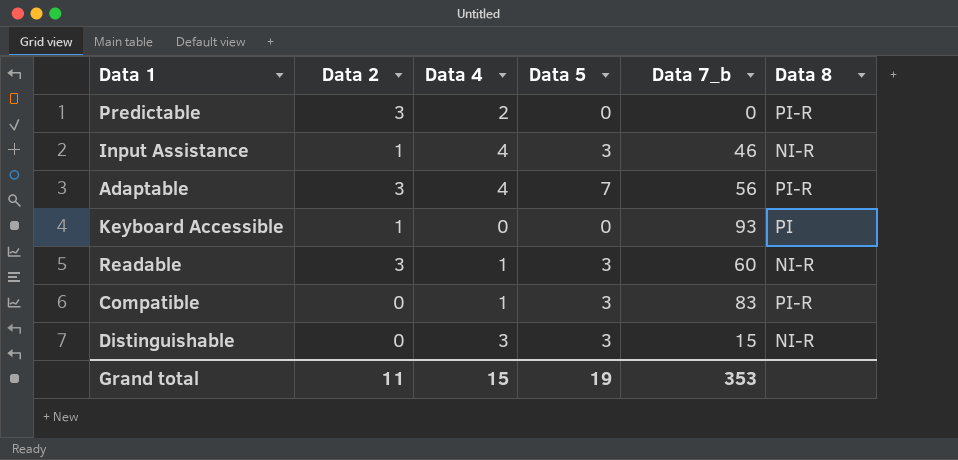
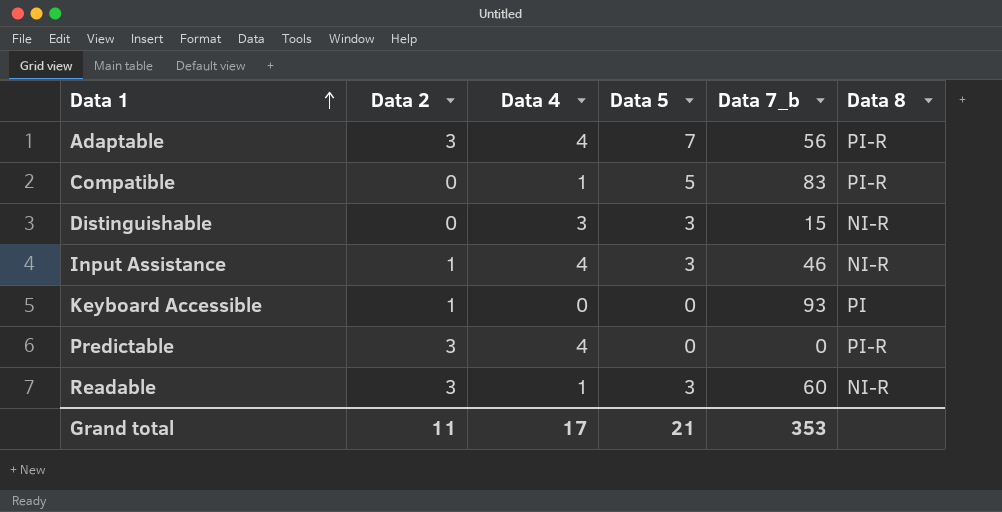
row order: none -> Data 1 ascending
Compatible | Data 5: 3 -> 5
Predictable | Data 4: 2 -> 4
Grand total | Data 4: 15 -> 17
Grand total | Data 5: 19 -> 21

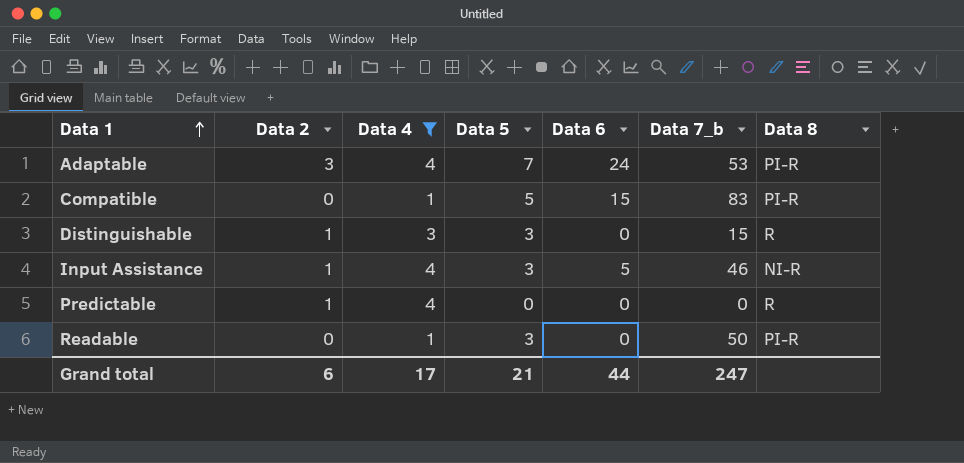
filter: none -> Data 4 != 0
column Data 6 | position: none -> 5
Adaptable | Data 7_b: 56 -> 53
Distinguishable | Data 2: 0 -> 1
Distinguishable | Data 8: NI-R -> R
Predictable | Data 2: 3 -> 1
Predictable | Data 8: PI-R -> R
Readable | Data 2: 3 -> 0
Readable | Data 7_b: 60 -> 50
Readable | Data 8: NI-R -> PI-R
Grand total | Data 2: 11 -> 6
Grand total | Data 7_b: 353 -> 247

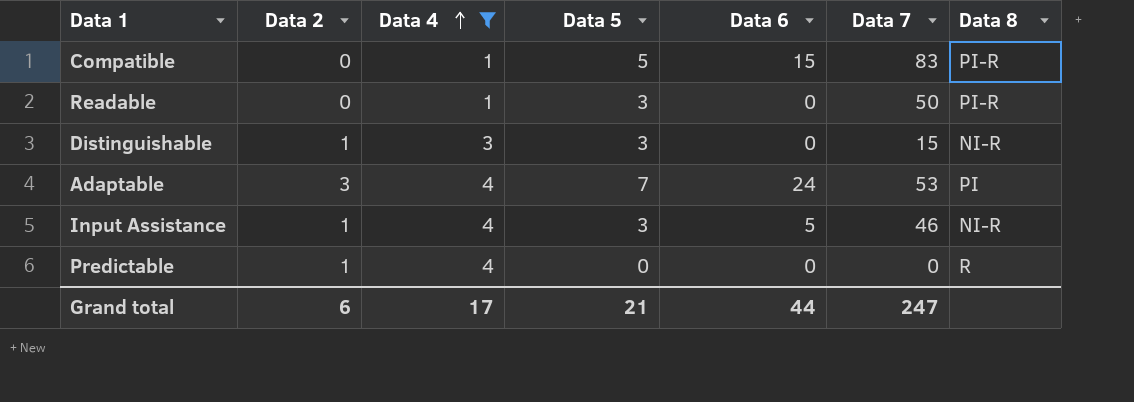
row order: Data 1 ascending -> Data 4 ascending
column name: Data 7_b -> Data 7
Distinguishable | Data 8: R -> NI-R
Adaptable | Data 8: PI-R -> PI

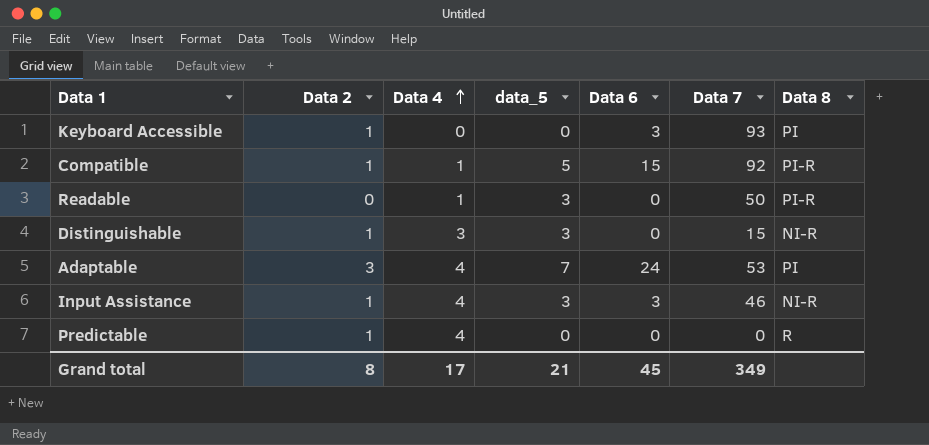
filter: Data 4 != 0 -> none
column name: Data 5 -> data_5
Compatible | Data 2: 0 -> 1
Compatible | Data 7: 83 -> 92
Input Assistance | Data 6: 5 -> 3
Grand total | Data 2: 6 -> 8
Grand total | Data 6: 44 -> 45
Grand total | Data 7: 247 -> 349

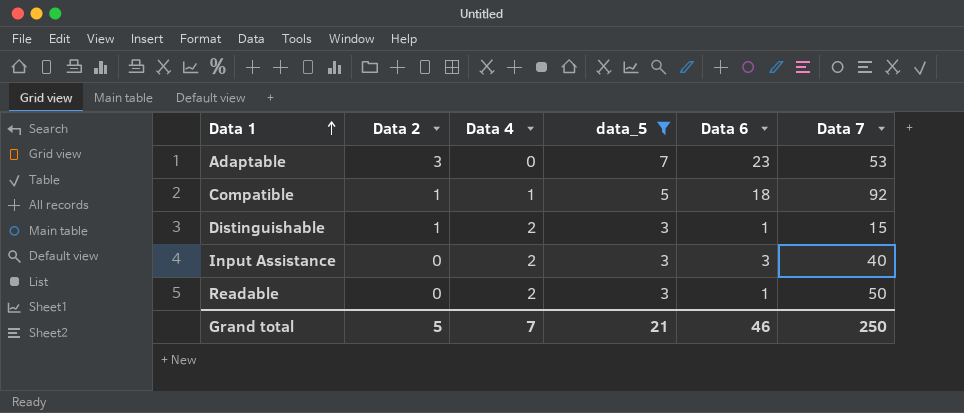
filter: none -> data_5 != 0
row order: Data 4 ascending -> Data 1 ascending
column Data 8 | position: 7 -> none
Adaptable | Data 4: 4 -> 0
Adaptable | Data 6: 24 -> 23
Compatible | Data 6: 15 -> 18
Distinguishable | Data 4: 3 -> 2
Distinguishable | Data 6: 0 -> 1
Input Assistance | Data 2: 1 -> 0
Input Assistance | Data 4: 4 -> 2
Input Assistance | Data 7: 46 -> 40
Readable | Data 4: 1 -> 2
Readable | Data 6: 0 -> 1
Grand total | Data 2: 8 -> 5
Grand total | Data 4: 17 -> 7
Grand total | Data 6: 45 -> 46
Grand total | Data 7: 349 -> 250

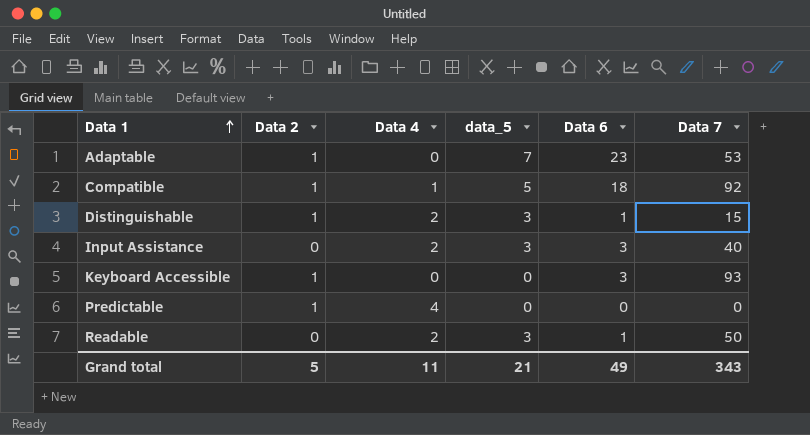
filter: data_5 != 0 -> none
Adaptable | Data 2: 3 -> 1
Grand total | Data 4: 7 -> 11
Grand total | Data 6: 46 -> 49
Grand total | Data 7: 250 -> 343

